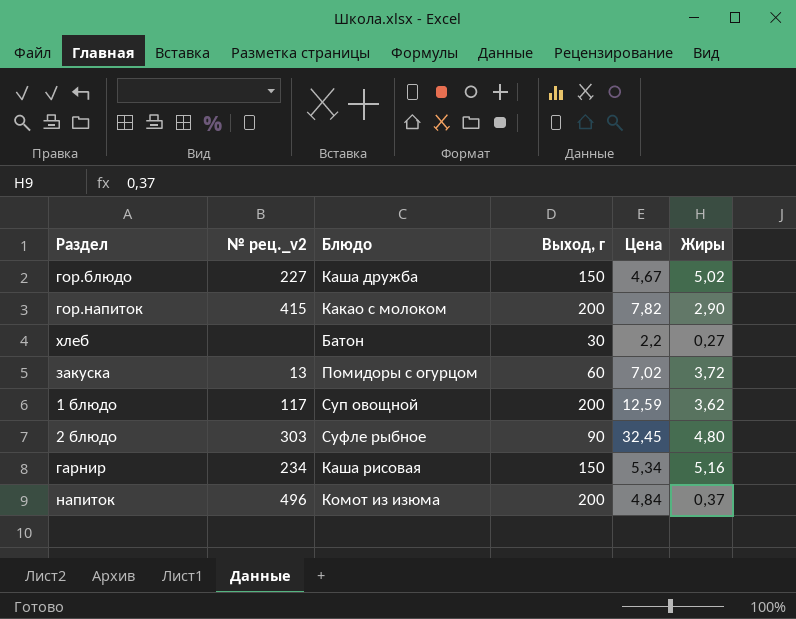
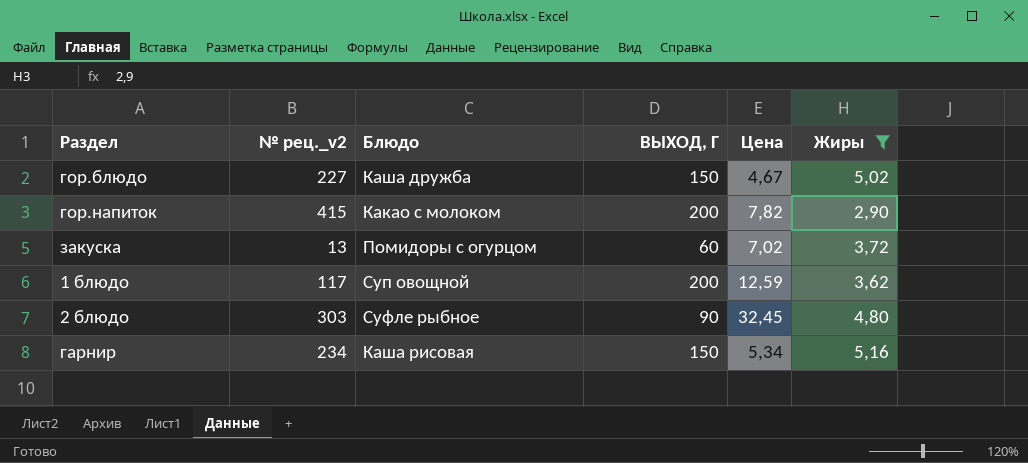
filter: none -> Жиры >= 2,90
column name: Выход, г -> ВЫХОД, Г

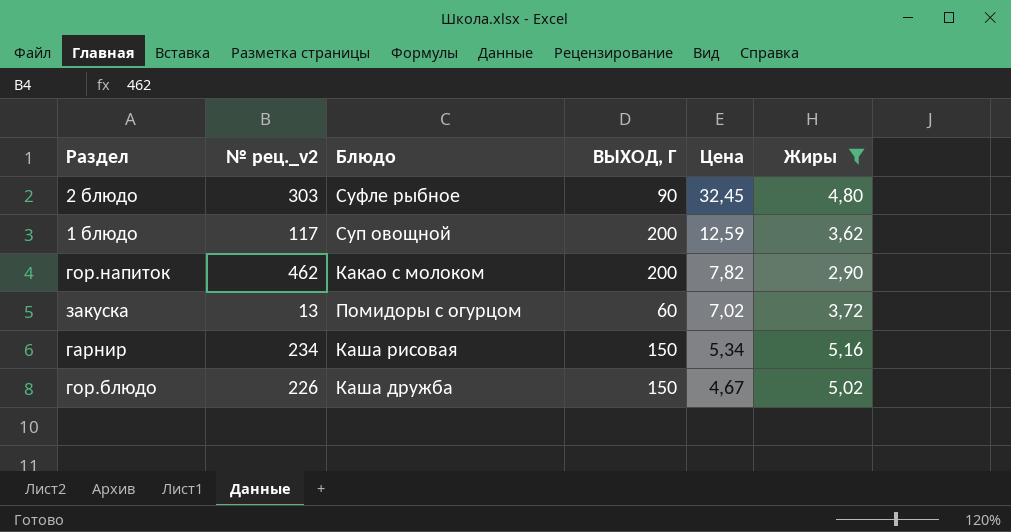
row order: none -> Цена descending
гор.напиток | № рец._v2: 415 -> 462
гор.блюдо | № рец._v2: 227 -> 226

